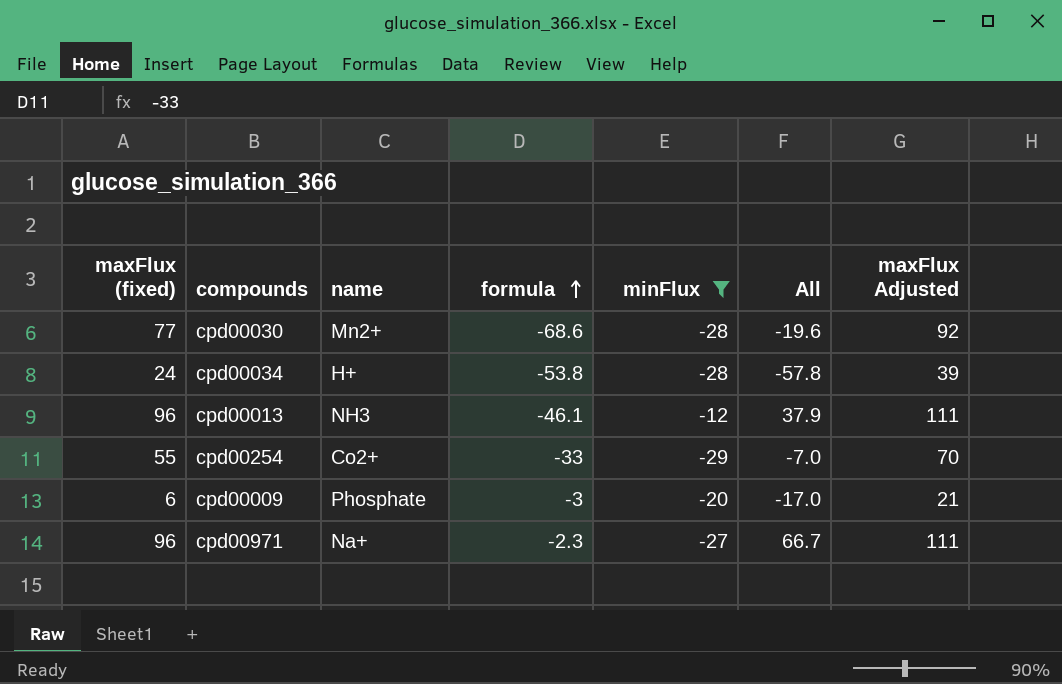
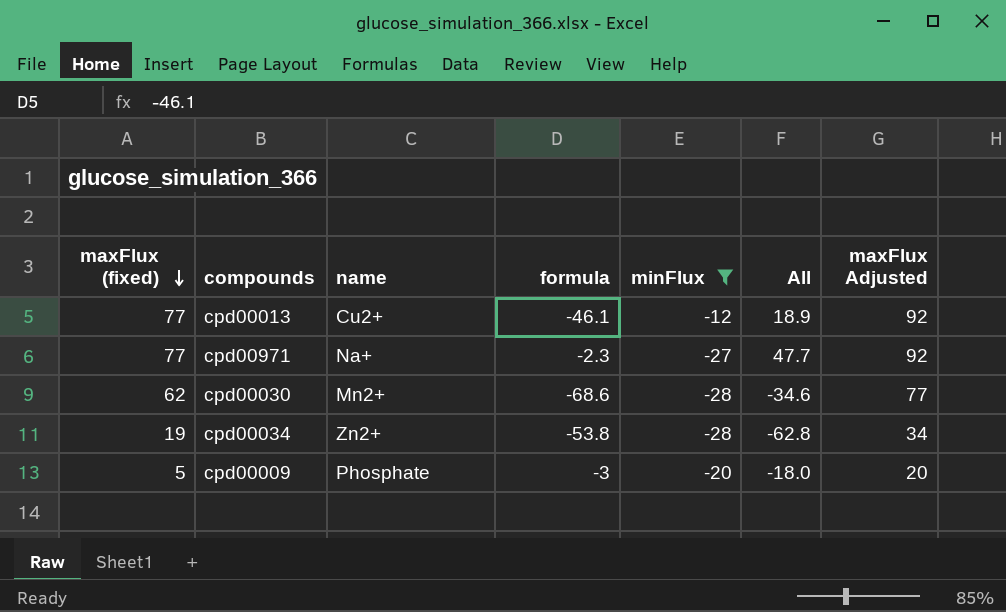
row order: formula ascending -> maxFlux (fixed) descending
row cpd00254: 55 | Co2+ | -33 | -29 | -7.0 | 70 -> none
cpd00013 | maxFlux (fixed): 96 -> 77
cpd00013 | name: NH3 -> Cu2+
cpd00013 | All: 37.9 -> 18.9
cpd00013 | maxFlux Adjusted: 111 -> 92
cpd00971 | maxFlux (fixed): 96 -> 77
cpd00971 | All: 66.7 -> 47.7
cpd00971 | maxFlux Adjusted: 111 -> 92
cpd00030 | maxFlux (fixed): 77 -> 62
cpd00030 | All: -19.6 -> -34.6
cpd00030 | maxFlux Adjusted: 92 -> 77
cpd00034 | maxFlux (fixed): 24 -> 19
cpd00034 | name: H+ -> Zn2+
cpd00034 | All: -57.8 -> -62.8
cpd00034 | maxFlux Adjusted: 39 -> 34
cpd00009 | maxFlux (fixed): 6 -> 5
cpd00009 | All: -17.0 -> -18.0
cpd00009 | maxFlux Adjusted: 21 -> 20

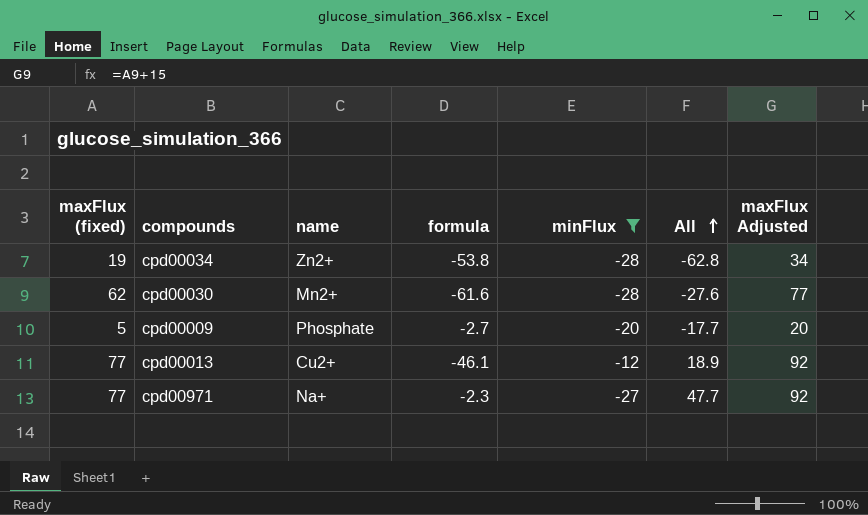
row order: maxFlux (fixed) descending -> All ascending
cpd00030 | formula: -68.6 -> -61.6
cpd00030 | All: -34.6 -> -27.6
cpd00009 | formula: -3 -> -2.7
cpd00009 | All: -18.0 -> -17.7

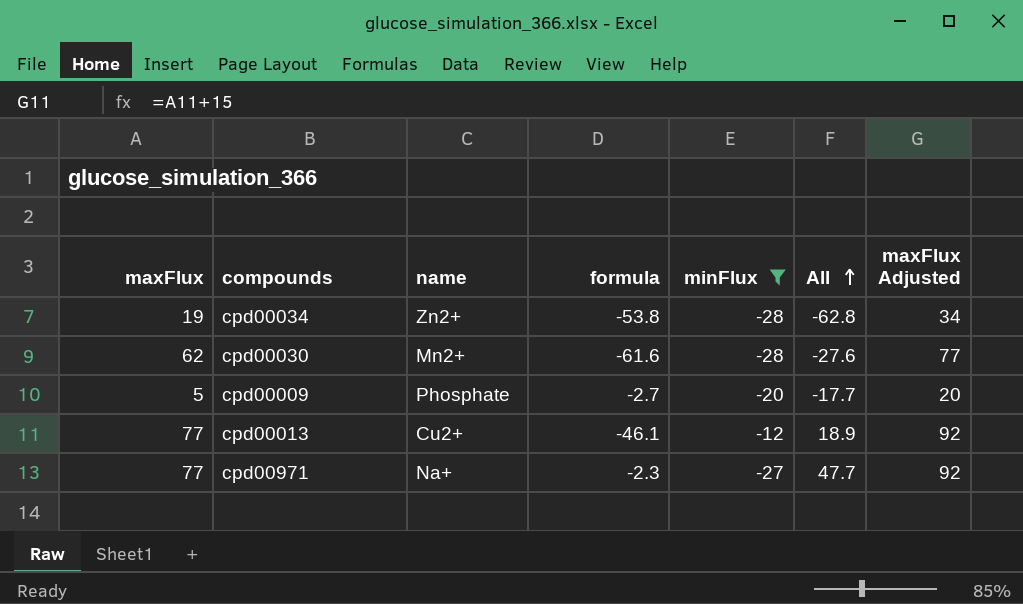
column name: maxFlux (fixed) -> maxFlux

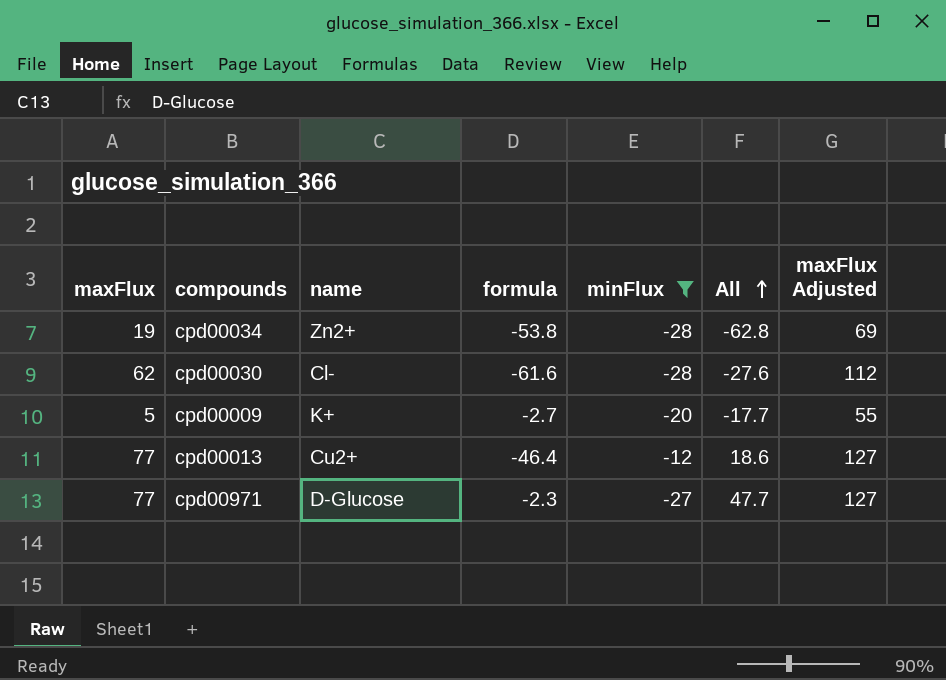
column maxFlux Adjusted | formula: [maxFlux] + 15 -> [maxFlux] + 50
cpd00030 | name: Mn2+ -> Cl-
cpd00009 | name: Phosphate -> K+
cpd00013 | formula: -46.1 -> -46.4
cpd00013 | All: 18.9 -> 18.6
cpd00971 | name: Na+ -> D-Glucose

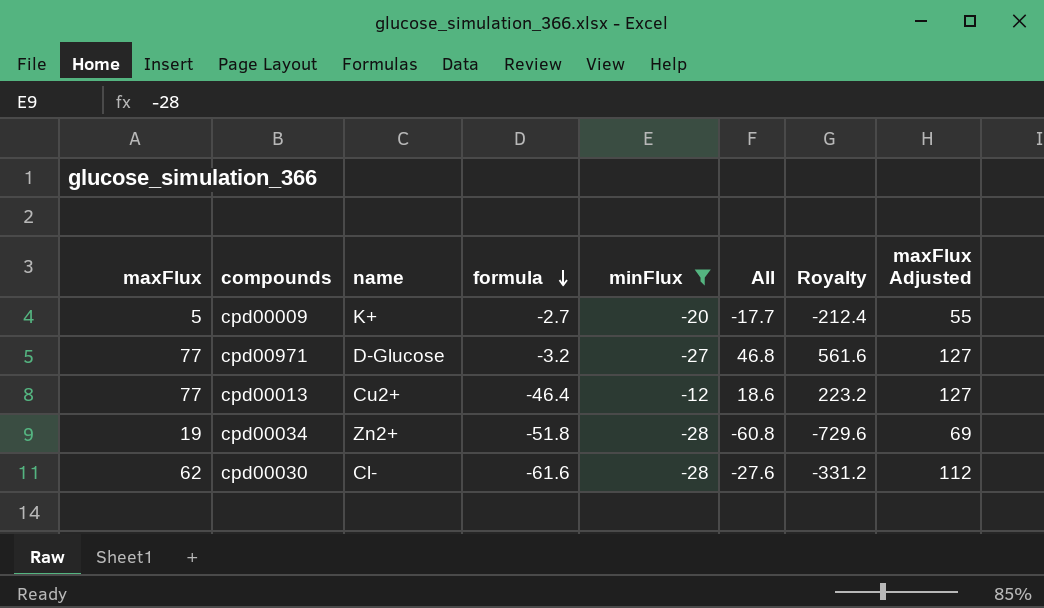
row order: All ascending -> formula descending
column Royalty | formula: none -> [All] * 12
cpd00971 | formula: -2.3 -> -3.2
cpd00971 | All: 47.7 -> 46.8
cpd00034 | formula: -53.8 -> -51.8
cpd00034 | All: -62.8 -> -60.8

